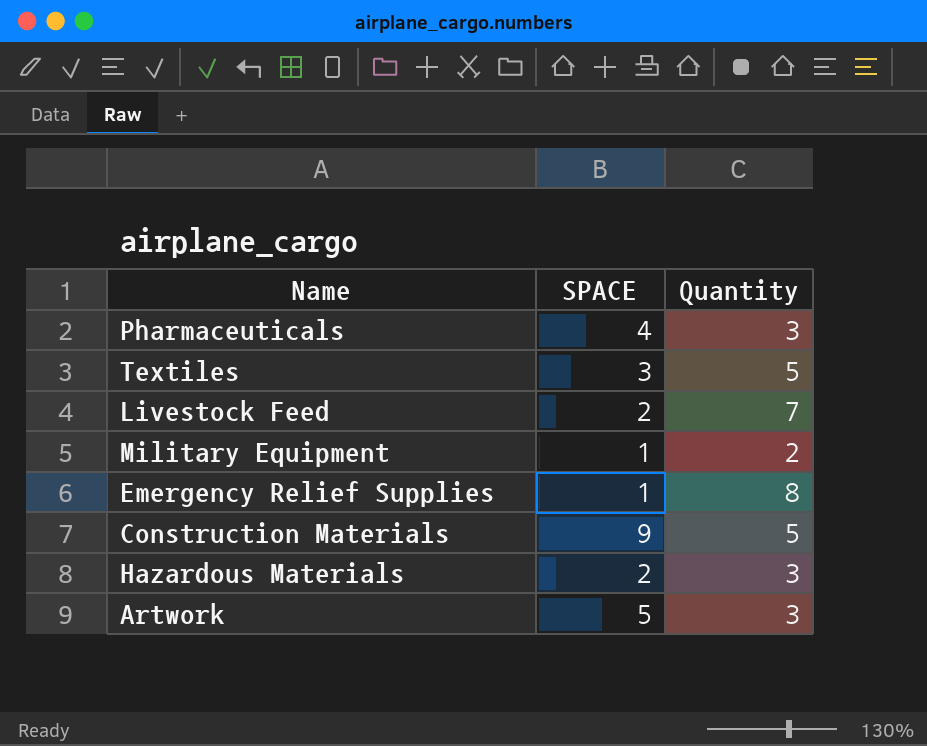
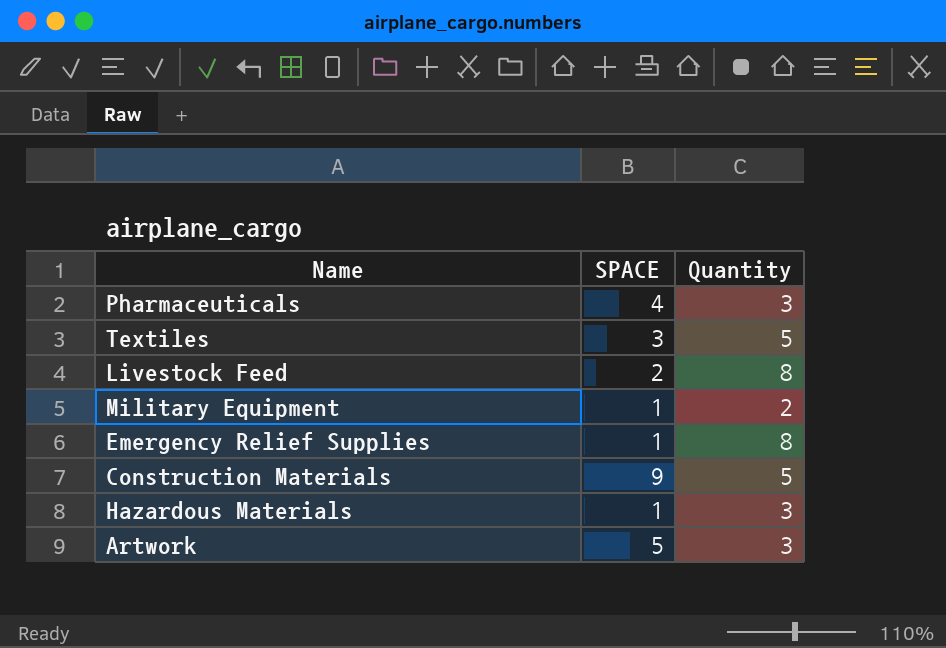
Livestock Feed | Quantity: 7 -> 8
Hazardous Materials | SPACE: 2 -> 1

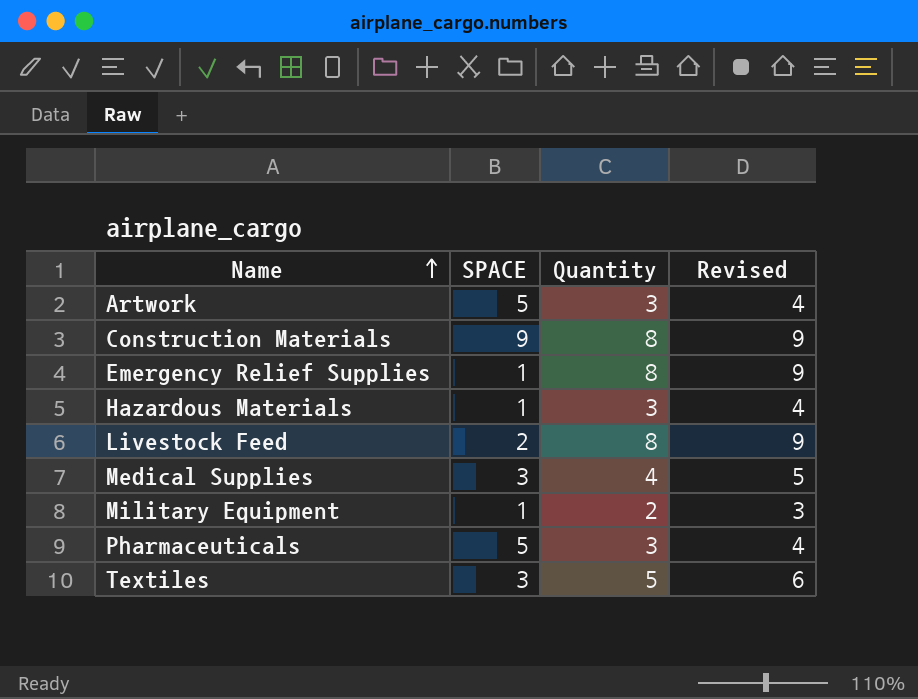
row order: none -> Name ascending
column Revised | formula: none -> [Quantity] + 1
Construction Materials | Quantity: 5 -> 8
row Medical Supplies: none -> 3 | 4 | 5
Pharmaceuticals | SPACE: 4 -> 5

